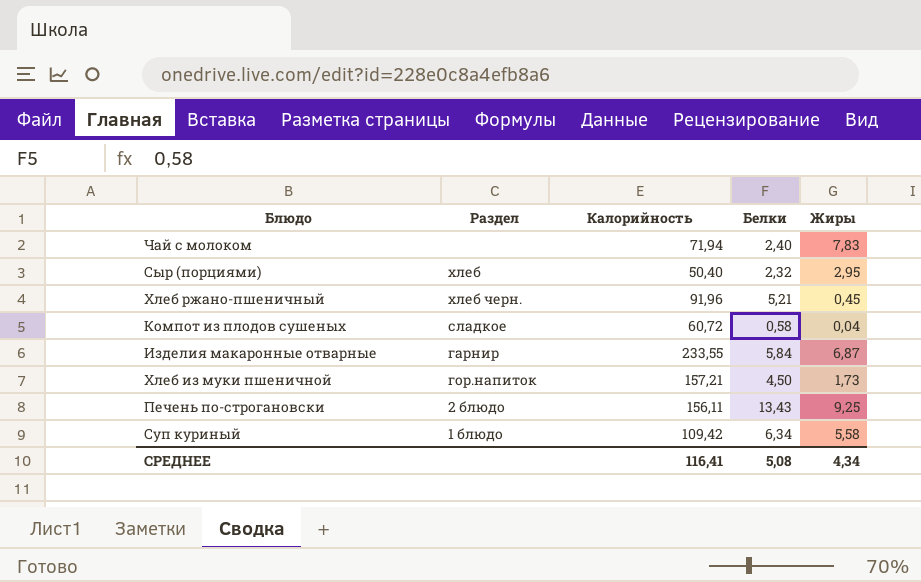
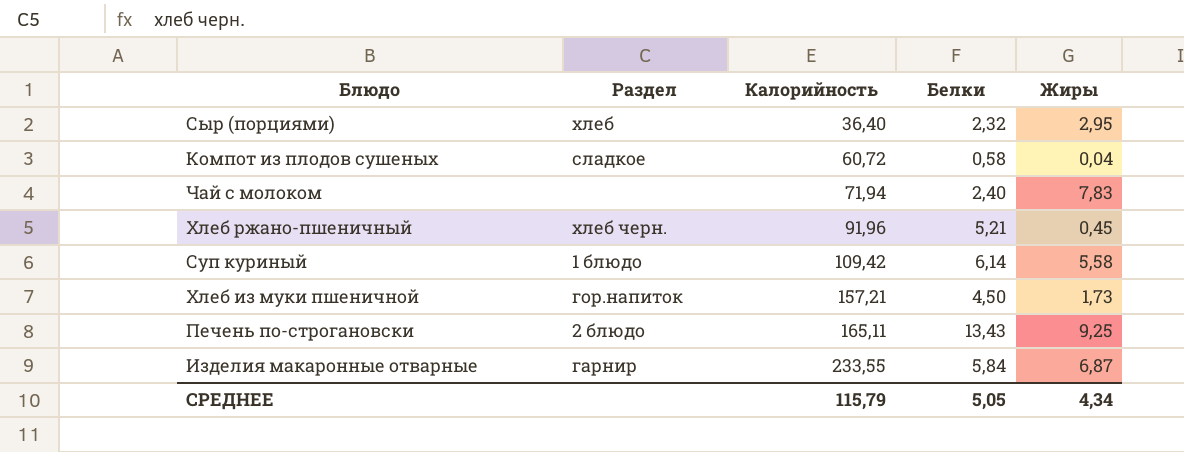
row order: none -> Калорийность ascending
Сыр (порциями) | Калорийность: 50,40 -> 36,40
Суп куриный | Белки: 6,34 -> 6,14
Печень по-строгановски | Калорийность: 156,11 -> 165,11
СРЕДНЕЕ | Калорийность: 116,41 -> 115,79
СРЕДНЕЕ | Белки: 5,08 -> 5,05

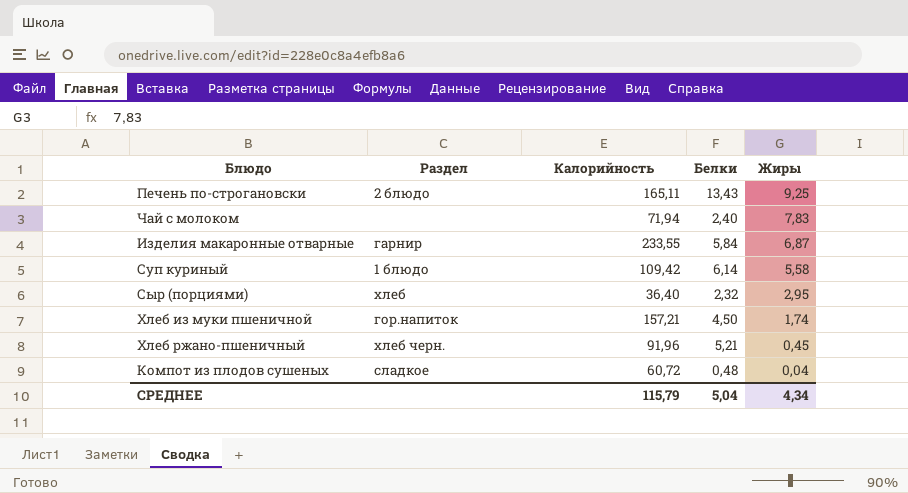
row order: Калорийность ascending -> Жиры descending
Хлеб из муки пшеничной | Жиры: 1,73 -> 1,74
Компот из плодов сушеных | Белки: 0,58 -> 0,48
СРЕДНЕЕ | Белки: 5,05 -> 5,04

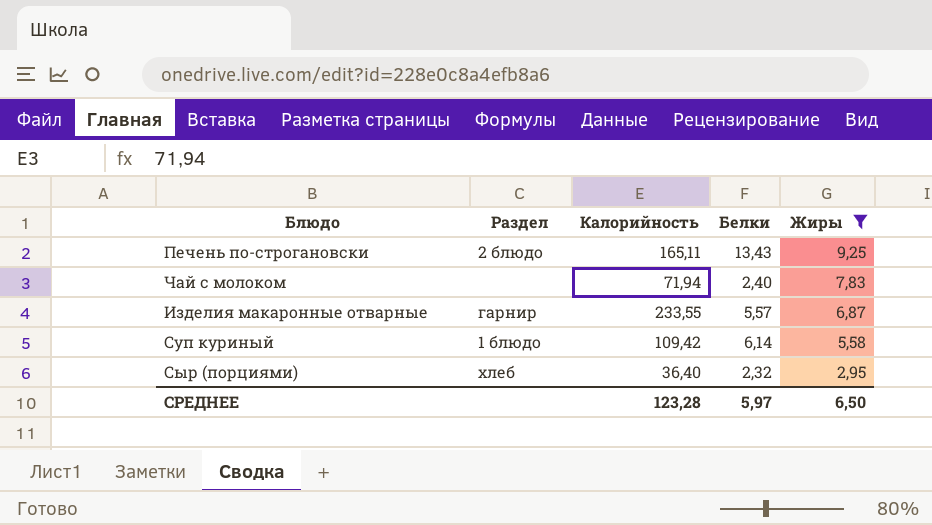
filter: none -> Жиры >= 2,95
Изделия макаронные отварные | Белки: 5,84 -> 5,57
СРЕДНЕЕ | Калорийность: 115,79 -> 123,28
СРЕДНЕЕ | Белки: 5,04 -> 5,97
СРЕДНЕЕ | Жиры: 4,34 -> 6,50

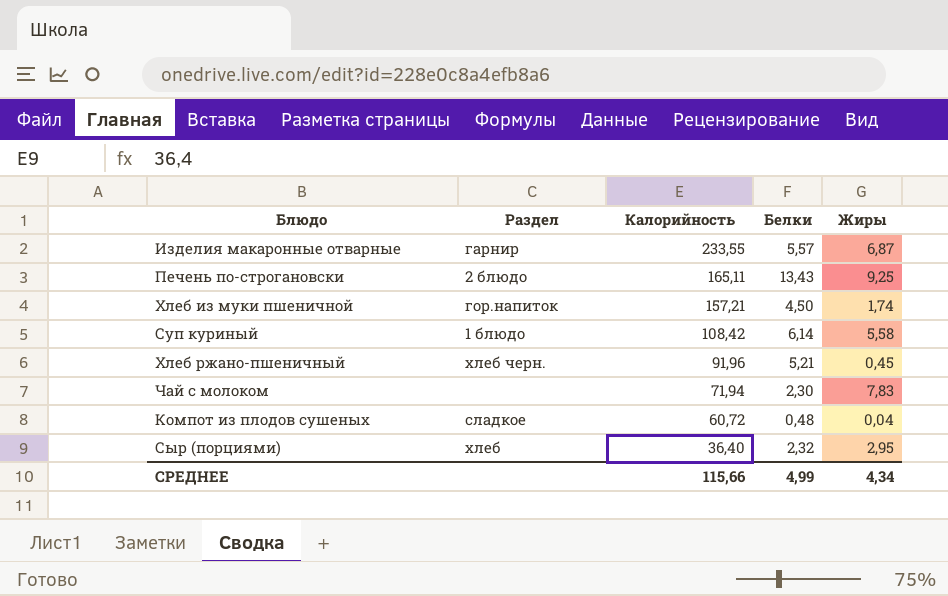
filter: Жиры >= 2,95 -> none
row order: Жиры descending -> Калорийность descending
Суп куриный | Калорийность: 109,42 -> 108,42
Чай с молоком | Белки: 2,40 -> 2,30
СРЕДНЕЕ | Калорийность: 123,28 -> 115,66
СРЕДНЕЕ | Белки: 5,97 -> 4,99
СРЕДНЕЕ | Жиры: 6,50 -> 4,34

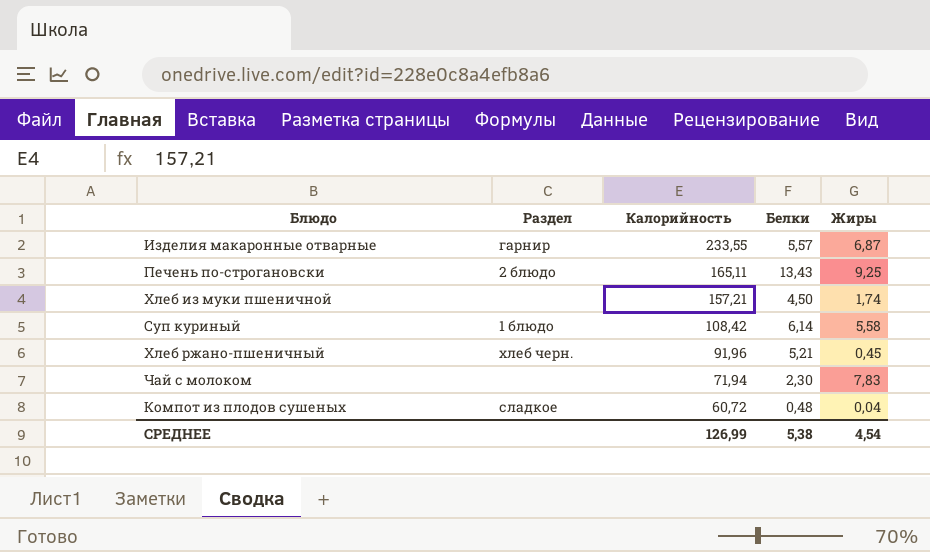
row Сыр (порциями): хлеб | 36,40 | 2,32 | 2,95 -> none
Хлеб из муки пшеничной | Раздел: гор.напиток -> none
СРЕДНЕЕ | Калорийность: 115,66 -> 126,99
СРЕДНЕЕ | Белки: 4,99 -> 5,38
СРЕДНЕЕ | Жиры: 4,34 -> 4,54

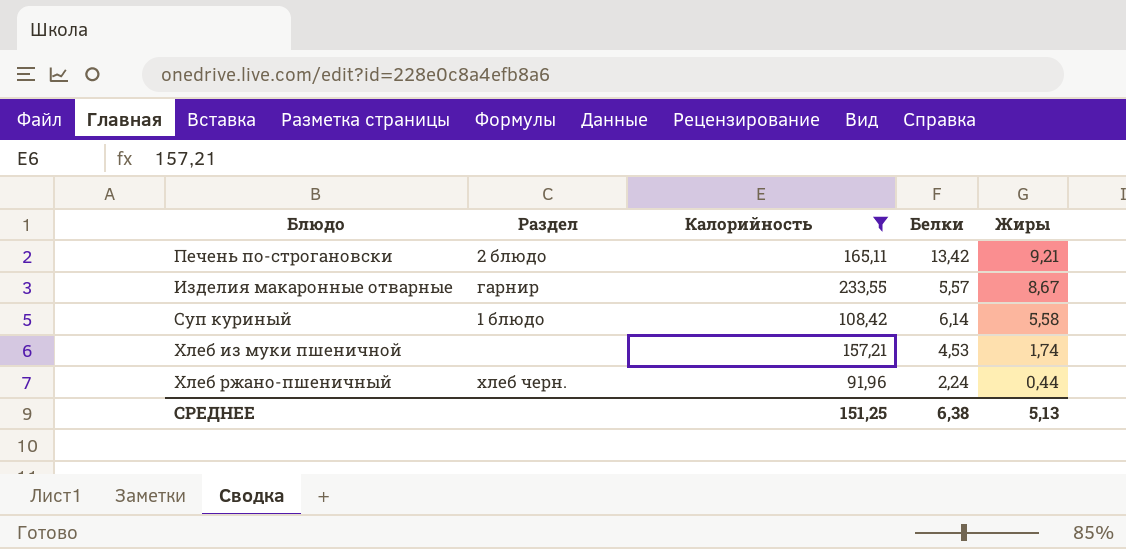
filter: none -> Калорийность >= 91,96
row order: Калорийность descending -> Жиры descending
Печень по-строгановски | Белки: 13,43 -> 13,42
Печень по-строгановски | Жиры: 9,25 -> 9,21
Изделия макаронные отварные | Жиры: 6,87 -> 8,67
Хлеб из муки пшеничной | Белки: 4,50 -> 4,53
Хлеб ржано-пшеничный | Белки: 5,21 -> 2,24
Хлеб ржано-пшеничный | Жиры: 0,45 -> 0,44
СРЕДНЕЕ | Калорийность: 126,99 -> 151,25
СРЕДНЕЕ | Белки: 5,38 -> 6,38
СРЕДНЕЕ | Жиры: 4,54 -> 5,13

